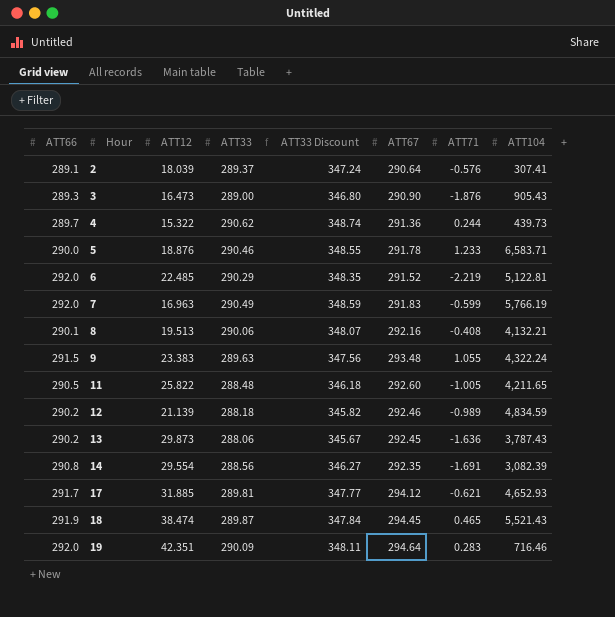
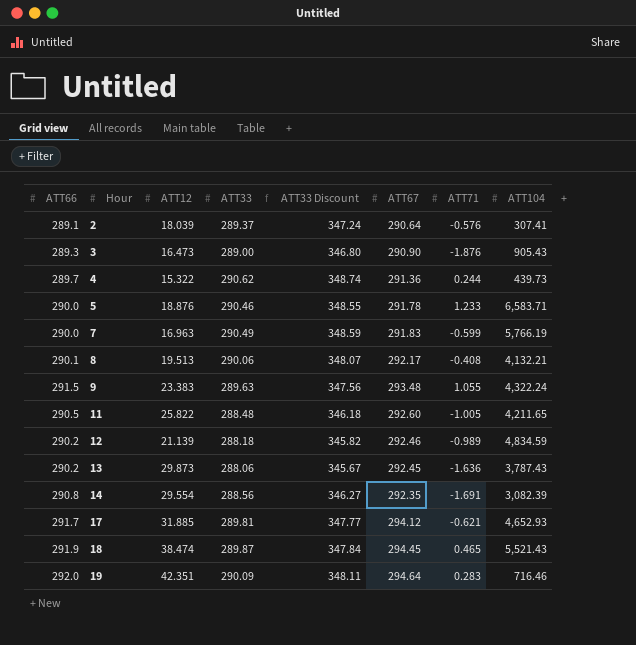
row 6: 292.0 | 22.485 | 290.29 | 348.35 | 291.52 | -2.219 | 5,122.81 -> none
7 | ATT66: 292.0 -> 290.0
8 | ATT67: 292.16 -> 292.17

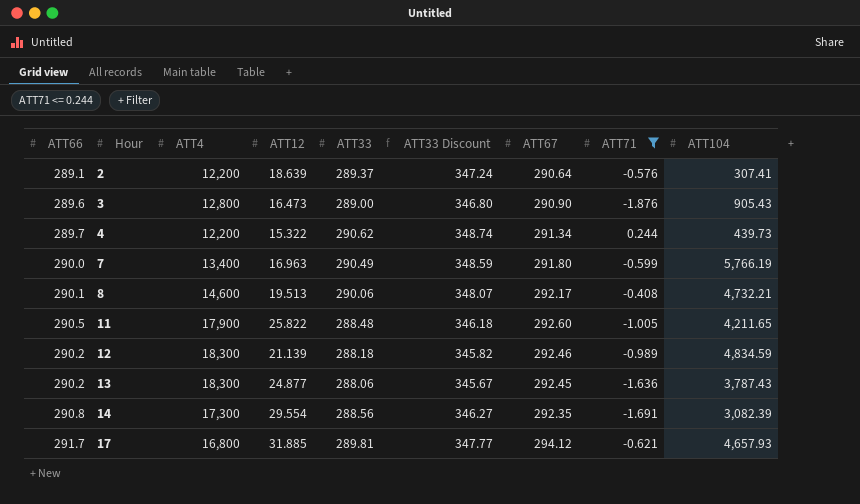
filter: none -> ATT71 <= 0.244
column ATT4 | position: none -> 3
2 | ATT12: 18.039 -> 18.639
3 | ATT66: 289.3 -> 289.6
4 | ATT67: 291.36 -> 291.34
7 | ATT67: 291.83 -> 291.80
8 | ATT104: 4,132.21 -> 4,732.21
13 | ATT12: 29.873 -> 24.877
17 | ATT104: 4,652.93 -> 4,657.93

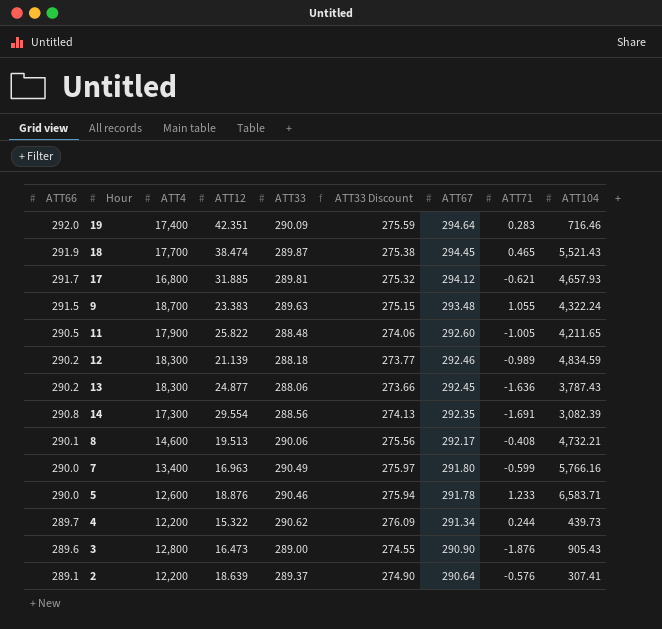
filter: ATT71 <= 0.244 -> none
row order: Hour ascending -> ATT67 descending
column ATT33 Discount | formula: [ATT33] * 1.2 -> [ATT33] * 0.95
7 | ATT104: 5,766.19 -> 5,766.16

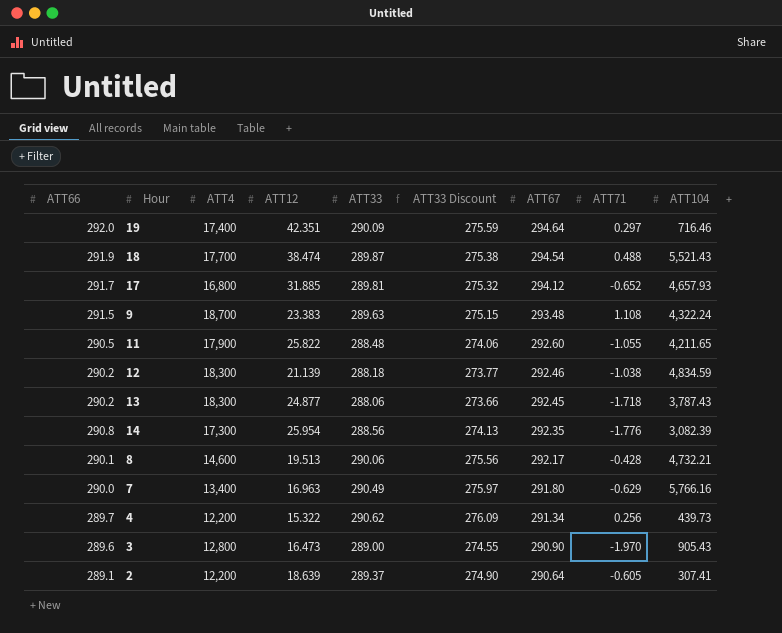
row 5: 290.0 | 12,600 | 18.876 | 290.46 | 275.94 | 291.78 | 1.233 | 6,583.71 -> none
19 | ATT71: 0.283 -> 0.297
18 | ATT67: 294.45 -> 294.54
18 | ATT71: 0.465 -> 0.488
17 | ATT71: -0.621 -> -0.652
9 | ATT71: 1.055 -> 1.108
11 | ATT71: -1.005 -> -1.055
12 | ATT71: -0.989 -> -1.038
13 | ATT71: -1.636 -> -1.718
14 | ATT12: 29.554 -> 25.954
14 | ATT71: -1.691 -> -1.776
8 | ATT71: -0.408 -> -0.428
7 | ATT71: -0.599 -> -0.629
4 | ATT71: 0.244 -> 0.256
3 | ATT71: -1.876 -> -1.970
2 | ATT71: -0.576 -> -0.605

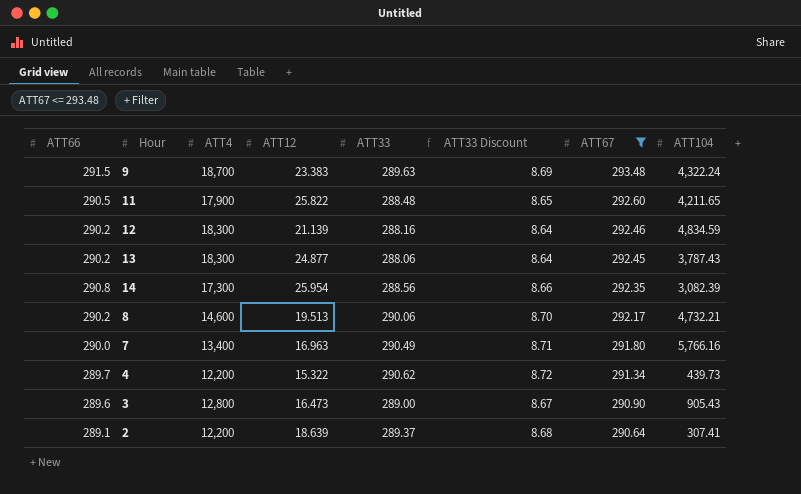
filter: none -> ATT67 <= 293.48
column ATT71 | position: 8 -> none
column ATT33 Discount | formula: [ATT33] * 0.95 -> [ATT33] * 0.03
12 | ATT33: 288.18 -> 288.16
8 | ATT66: 290.1 -> 290.2

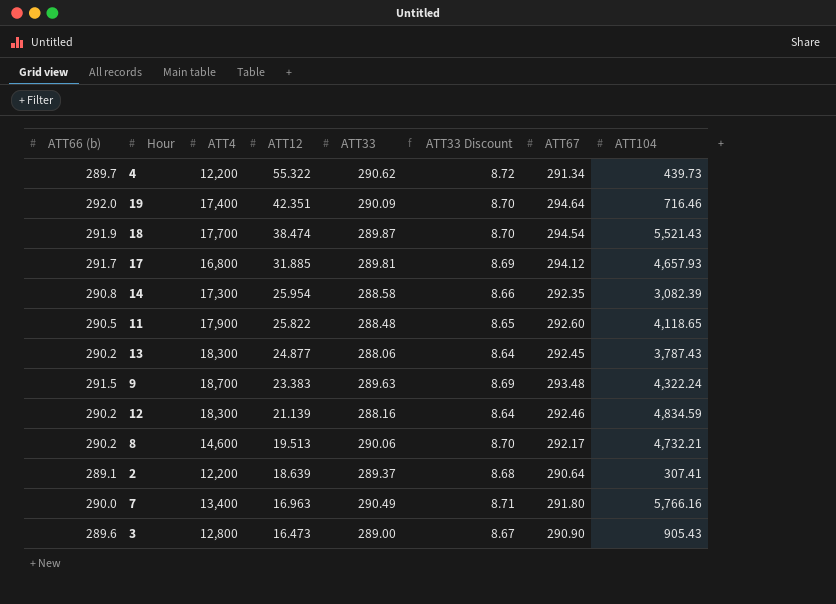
filter: ATT67 <= 293.48 -> none
row order: ATT67 descending -> ATT12 descending
column name: ATT66 -> ATT66 (b)
4 | ATT12: 15.322 -> 55.322
14 | ATT33: 288.56 -> 288.58
11 | ATT104: 4,211.65 -> 4,118.65

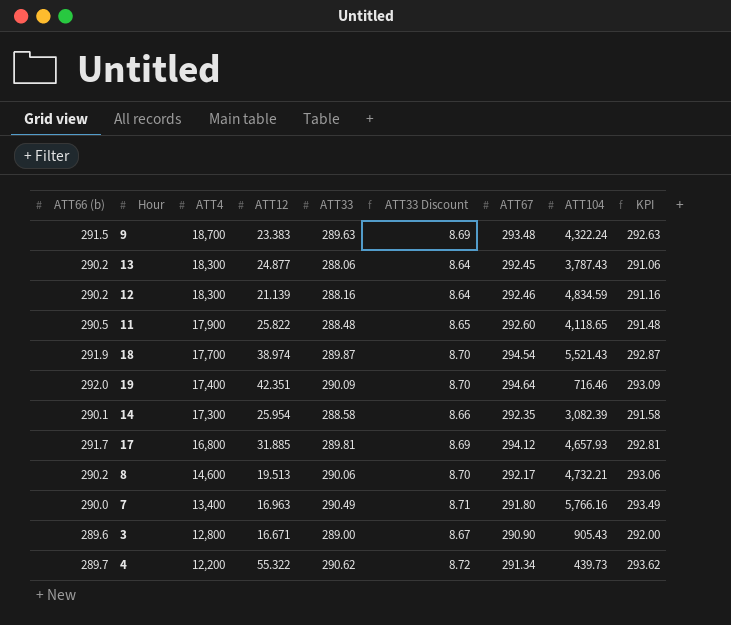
row order: ATT12 descending -> ATT4 descending
column KPI | formula: none -> [ATT33] + 3
row 2: 289.1 | 12,200 | 18.639 | 289.37 | 8.68 | 290.64 | 307.41 -> none
18 | ATT12: 38.474 -> 38.974
14 | ATT66 (b): 290.8 -> 290.1
3 | ATT12: 16.473 -> 16.671

